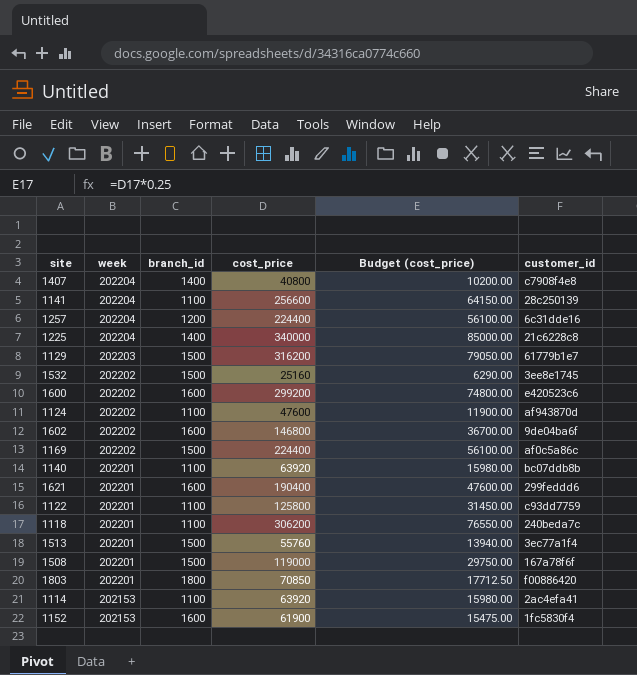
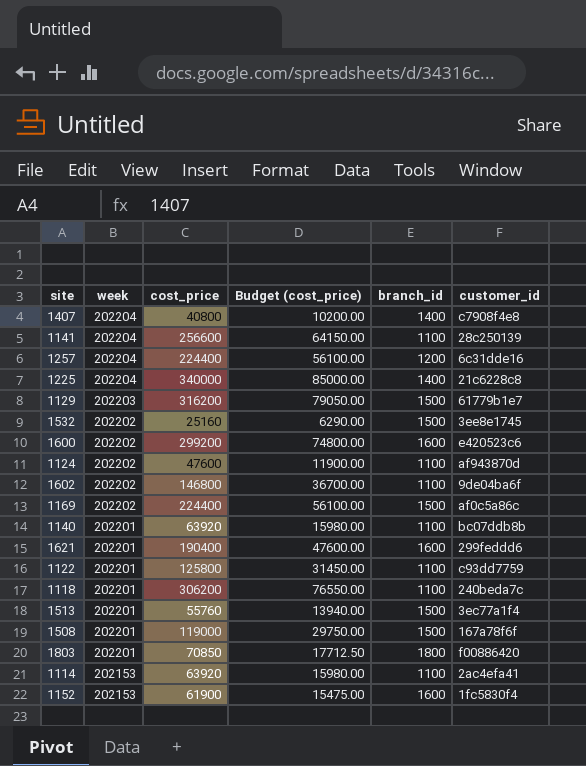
column branch_id | position: 3 -> 5
1602 | branch_id: 1600 -> 1100

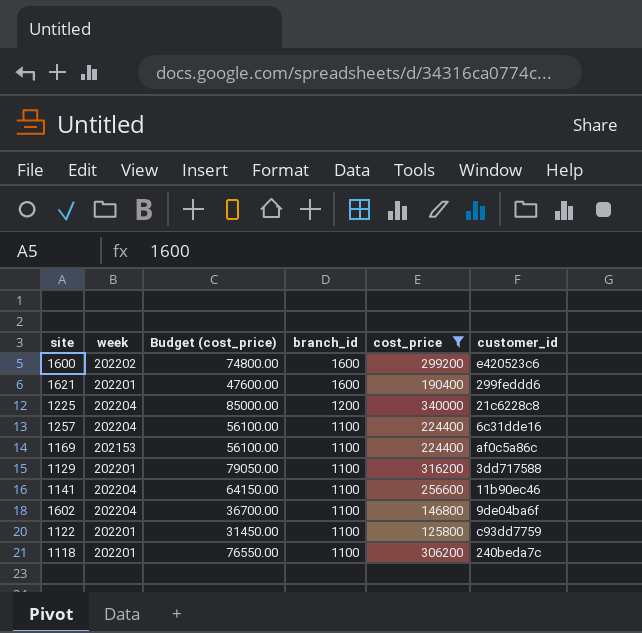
filter: none -> cost_price >= 125800
row order: week descending -> branch_id descending
column cost_price | position: 3 -> 5
1225 | branch_id: 1400 -> 1200
1257 | branch_id: 1200 -> 1100
1169 | week: 202202 -> 202153
1169 | branch_id: 1500 -> 1100
1129 | week: 202203 -> 202201
1129 | branch_id: 1500 -> 1100
1129 | customer_id: 61779b1e7 -> 3dd717588
1141 | customer_id: 28c250139 -> 11b90ec46
1602 | week: 202202 -> 202204

